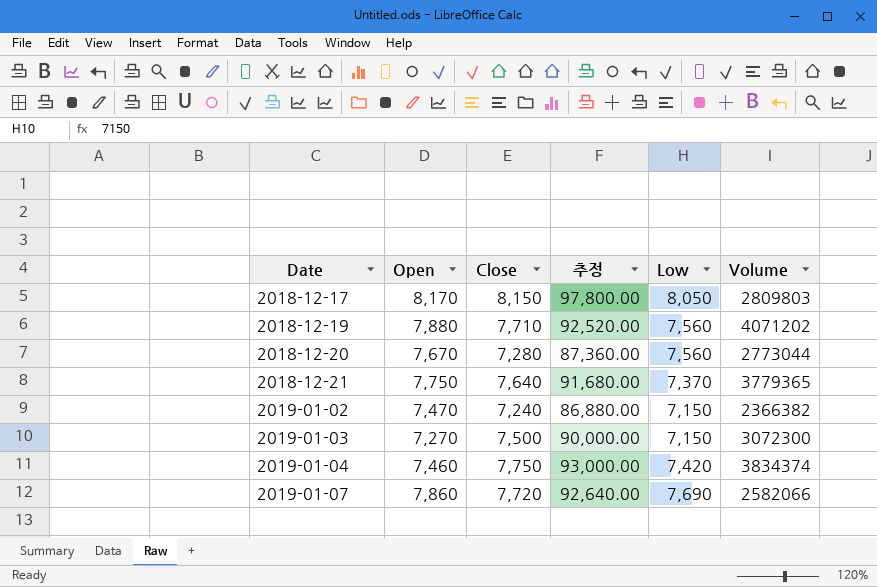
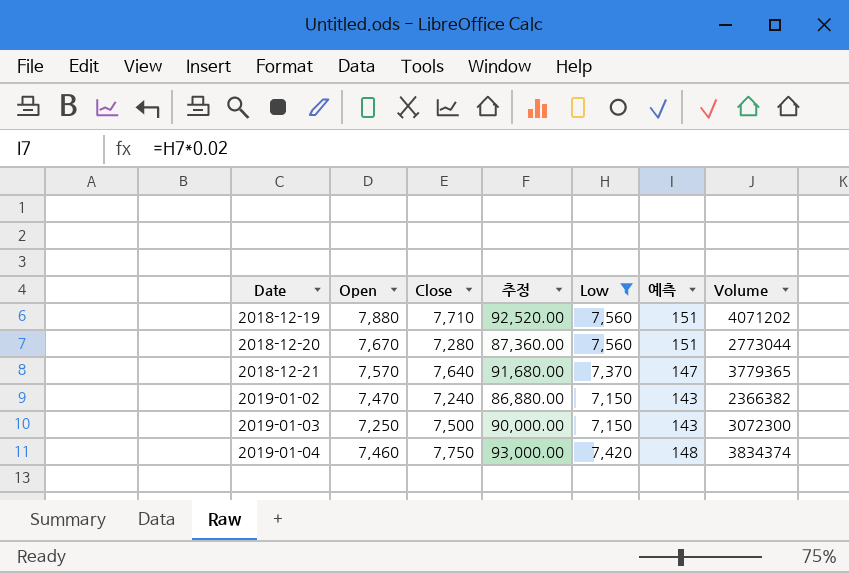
filter: none -> Low <= 7,560
column 예측 | formula: none -> [Low] * 0.02
2018-12-21 | Open: 7,750 -> 7,570
2019-01-03 | Open: 7,270 -> 7,250

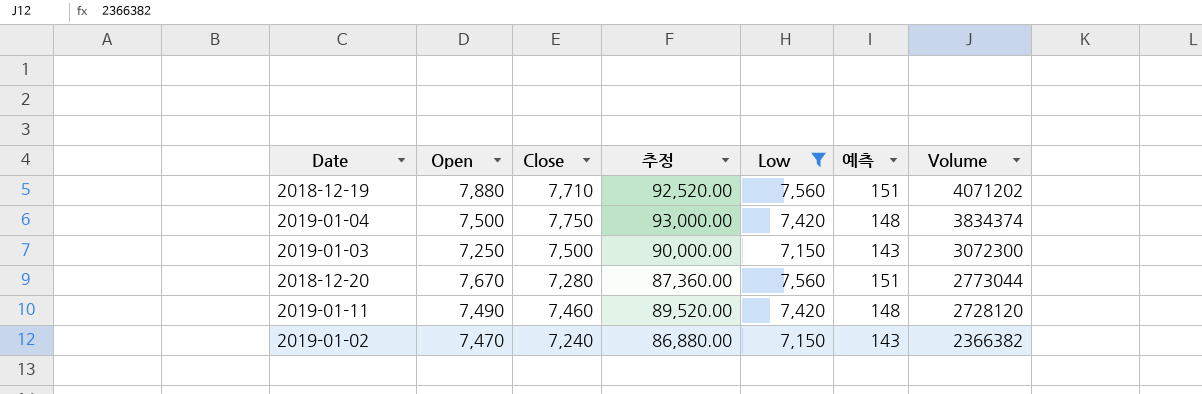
row order: Date ascending -> Volume descending
row 2018-12-21: 7,570 | 7,640 | 91,680.00 | 7,370 | 147 | 3779365 -> none
2019-01-04 | Open: 7,460 -> 7,500
row 2019-01-11: none -> 7,490 | 7,460 | 89,520.00 | 7,420 | 148 | 2728120

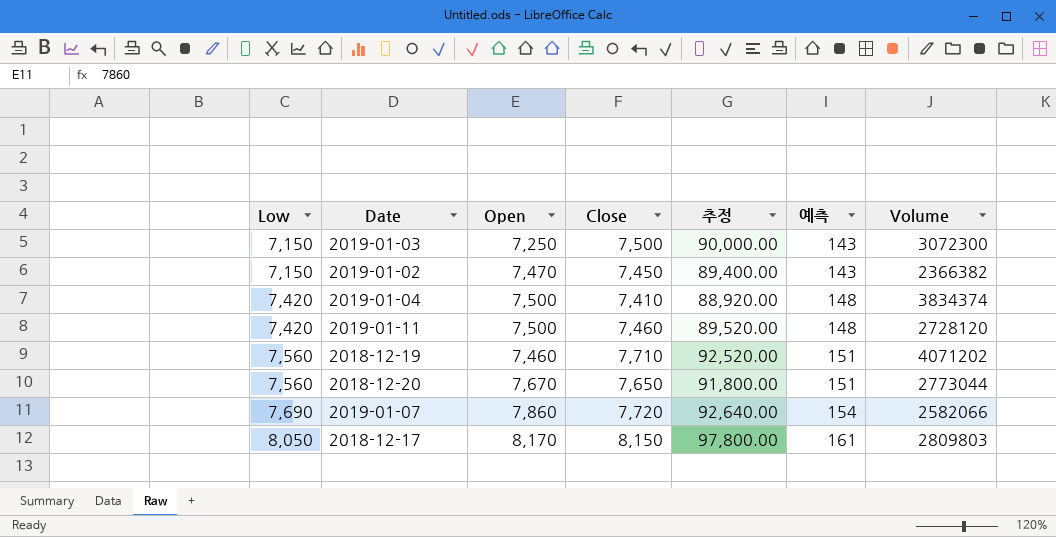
filter: Low <= 7,560 -> none
row order: Volume descending -> Low ascending
column Low | position: 5 -> 1
2019-01-02 | Close: 7,240 -> 7,450
2019-01-02 | 추정: 86,880.00 -> 89,400.00
2019-01-04 | Close: 7,750 -> 7,410
2019-01-04 | 추정: 93,000.00 -> 88,920.00
2019-01-11 | Open: 7,490 -> 7,500
2018-12-19 | Open: 7,880 -> 7,460
2018-12-20 | Close: 7,280 -> 7,650
2018-12-20 | 추정: 87,360.00 -> 91,800.00

